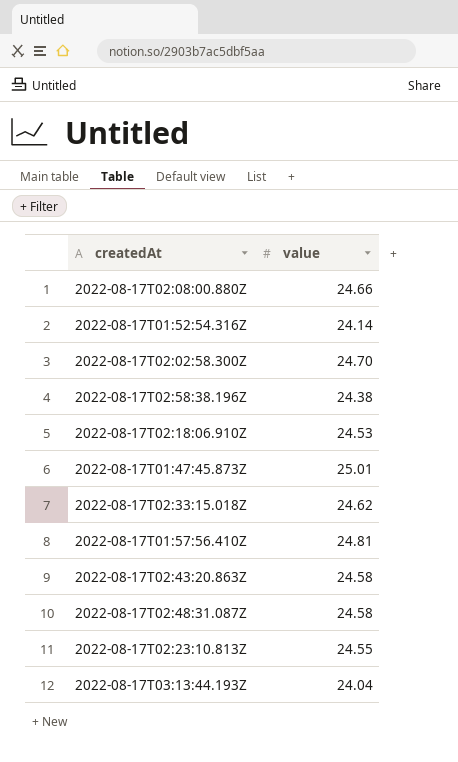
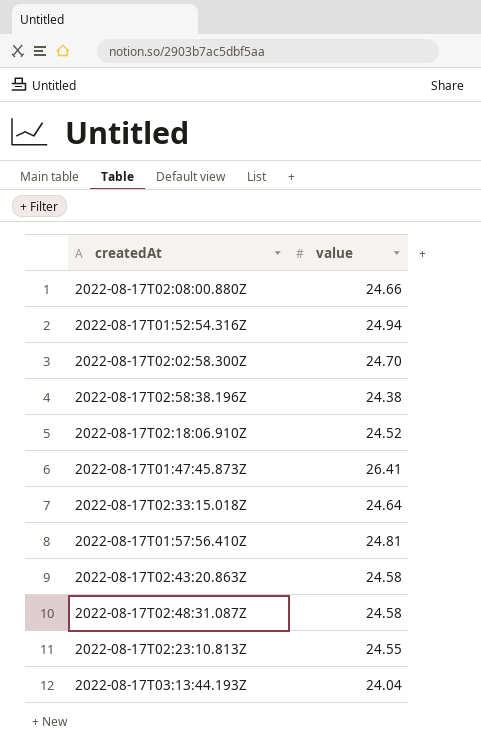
2022-08-17T01:52:54.316Z | value: 24.14 -> 24.94
2022-08-17T02:18:06.910Z | value: 24.53 -> 24.52
2022-08-17T01:47:45.873Z | value: 25.01 -> 26.41
2022-08-17T02:33:15.018Z | value: 24.62 -> 24.64

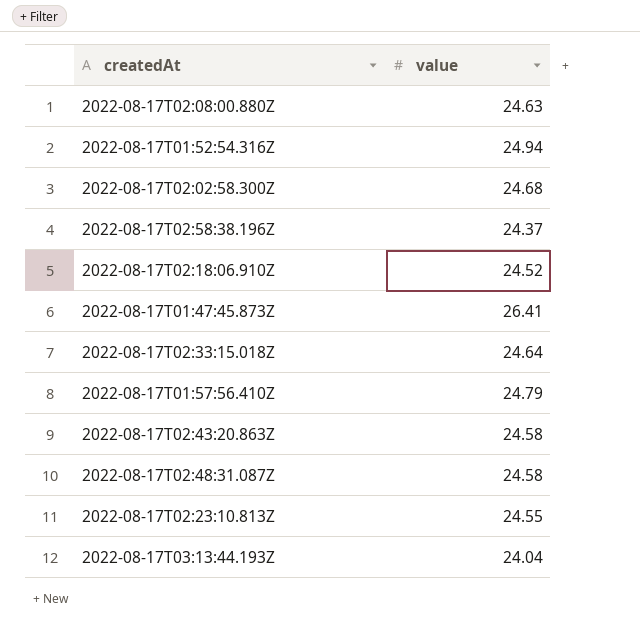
2022-08-17T02:08:00.880Z | value: 24.66 -> 24.63
2022-08-17T02:02:58.300Z | value: 24.70 -> 24.68
2022-08-17T02:58:38.196Z | value: 24.38 -> 24.37
2022-08-17T01:57:56.410Z | value: 24.81 -> 24.79

